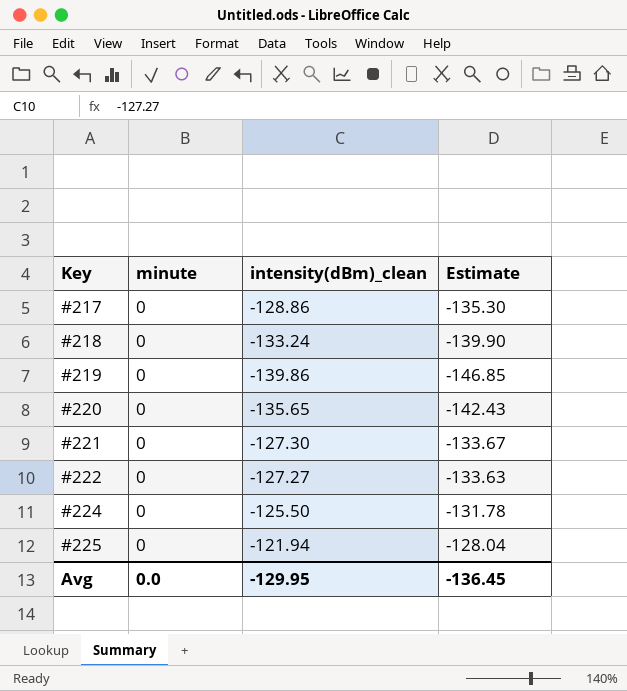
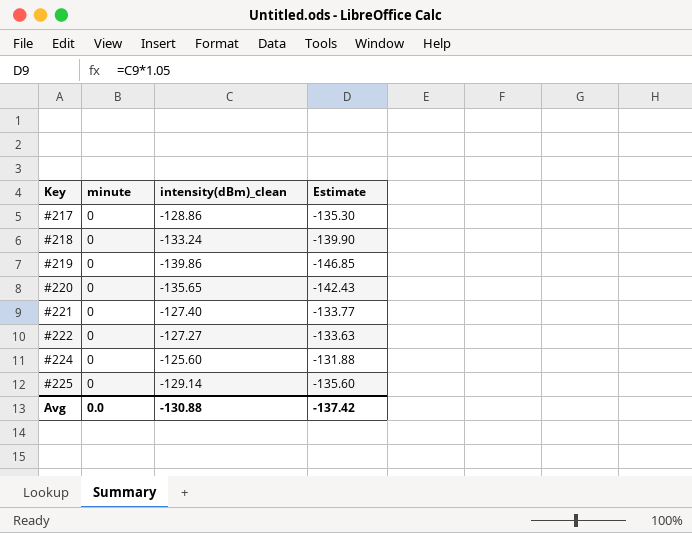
#221 | intensity(dBm)_clean: -127.30 -> -127.40
#221 | Estimate: -133.67 -> -133.77
#224 | intensity(dBm)_clean: -125.50 -> -125.60
#224 | Estimate: -131.78 -> -131.88
#225 | intensity(dBm)_clean: -121.94 -> -129.14
#225 | Estimate: -128.04 -> -135.60
Avg | intensity(dBm)_clean: -129.95 -> -130.88
Avg | Estimate: -136.45 -> -137.42

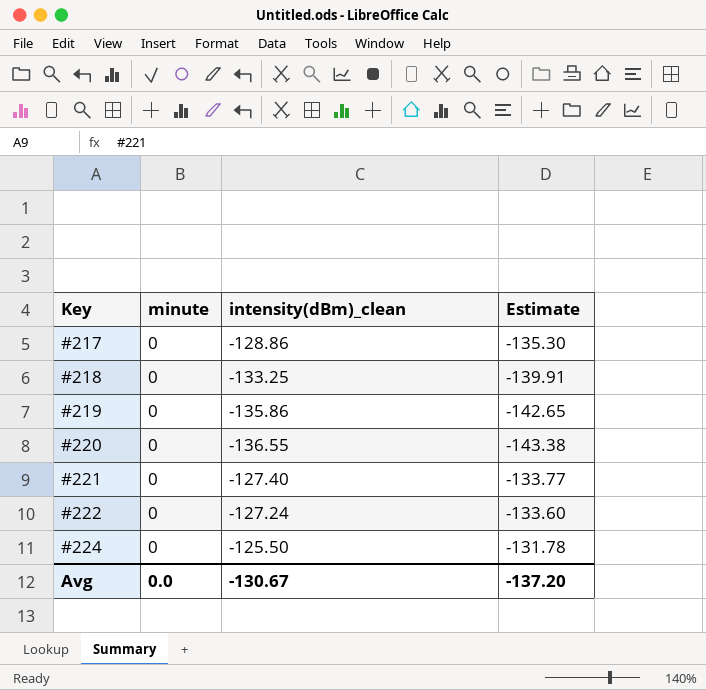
row #225: 0 | -129.14 | -135.60 -> none
#218 | intensity(dBm)_clean: -133.24 -> -133.25
#218 | Estimate: -139.90 -> -139.91
#219 | intensity(dBm)_clean: -139.86 -> -135.86
#219 | Estimate: -146.85 -> -142.65
#220 | intensity(dBm)_clean: -135.65 -> -136.55
#220 | Estimate: -142.43 -> -143.38
#222 | intensity(dBm)_clean: -127.27 -> -127.24
#222 | Estimate: -133.63 -> -133.60
#224 | intensity(dBm)_clean: -125.60 -> -125.50
#224 | Estimate: -131.88 -> -131.78
Avg | intensity(dBm)_clean: -130.88 -> -130.67
Avg | Estimate: -137.42 -> -137.20

